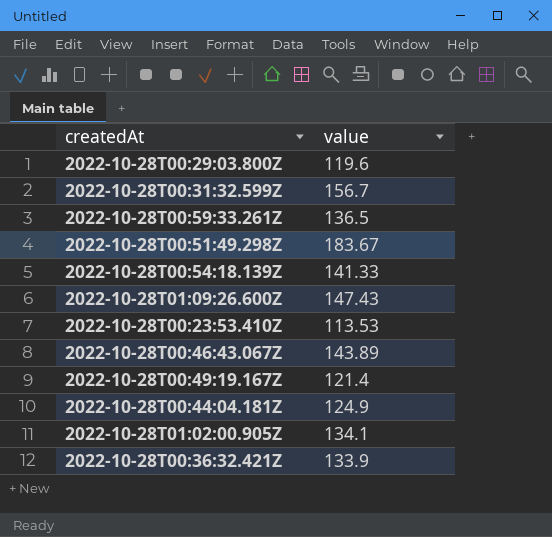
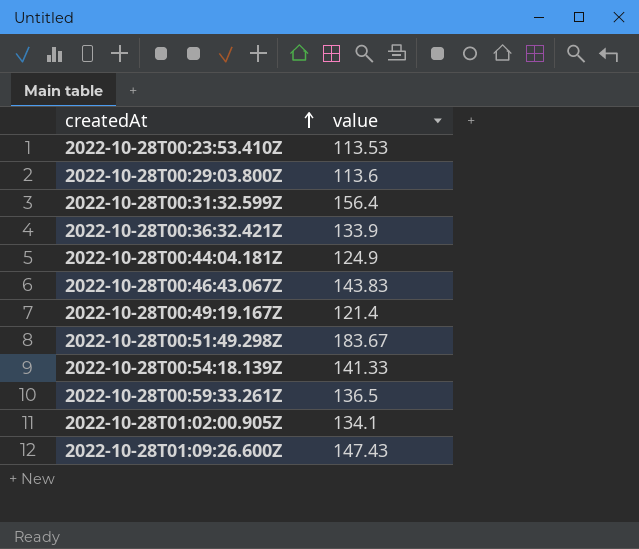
row order: none -> createdAt ascending
2022-10-28T00:29:03.800Z | value: 119.6 -> 113.6
2022-10-28T00:31:32.599Z | value: 156.7 -> 156.4
2022-10-28T00:46:43.067Z | value: 143.89 -> 143.83

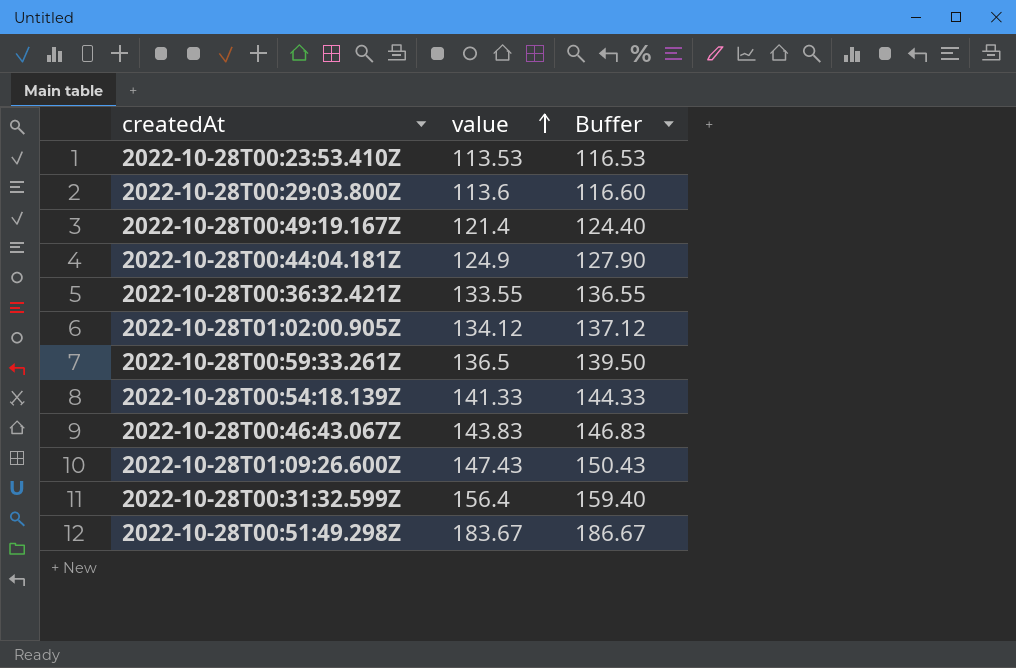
row order: createdAt ascending -> value ascending
column Buffer | formula: none -> [value] + 3
2022-10-28T00:36:32.421Z | value: 133.9 -> 133.55
2022-10-28T01:02:00.905Z | value: 134.1 -> 134.12

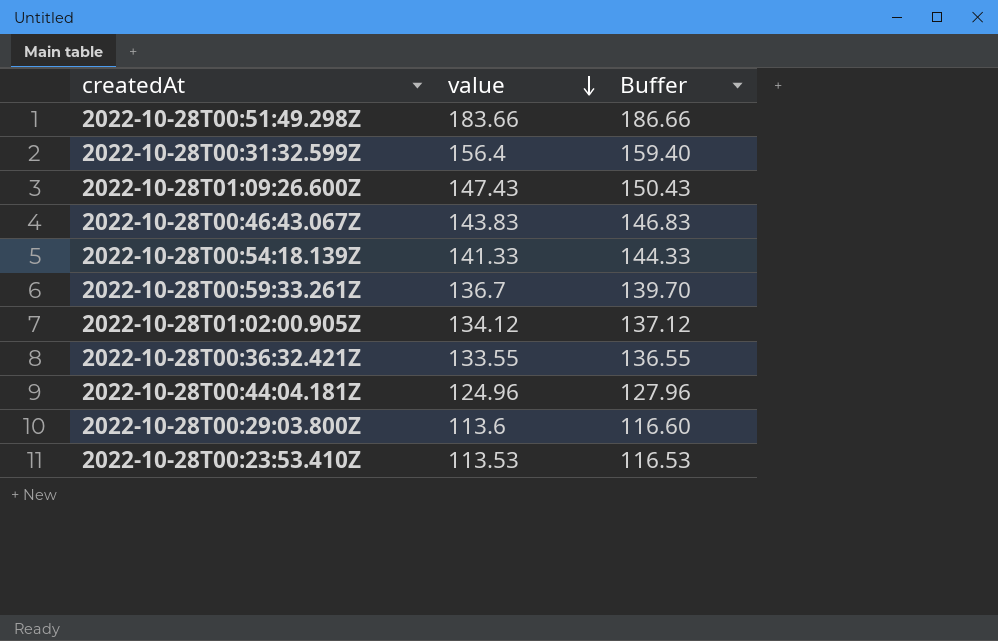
row order: value ascending -> value descending
row 2022-10-28T00:49:19.167Z: 121.4 | 124.40 -> none
2022-10-28T00:51:49.298Z | value: 183.67 -> 183.66
2022-10-28T00:51:49.298Z | Buffer: 186.67 -> 186.66
2022-10-28T00:59:33.261Z | value: 136.5 -> 136.7
2022-10-28T00:59:33.261Z | Buffer: 139.50 -> 139.70
2022-10-28T00:44:04.181Z | value: 124.9 -> 124.96
2022-10-28T00:44:04.181Z | Buffer: 127.90 -> 127.96

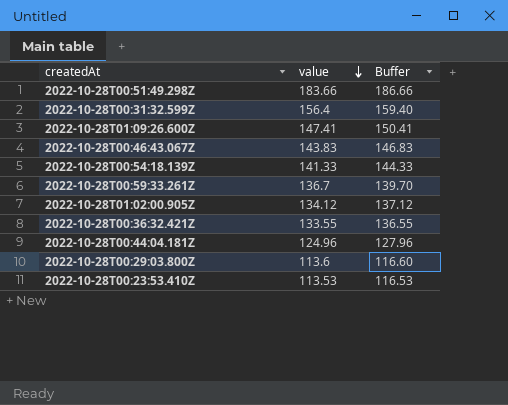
2022-10-28T01:09:26.600Z | value: 147.43 -> 147.41
2022-10-28T01:09:26.600Z | Buffer: 150.43 -> 150.41

